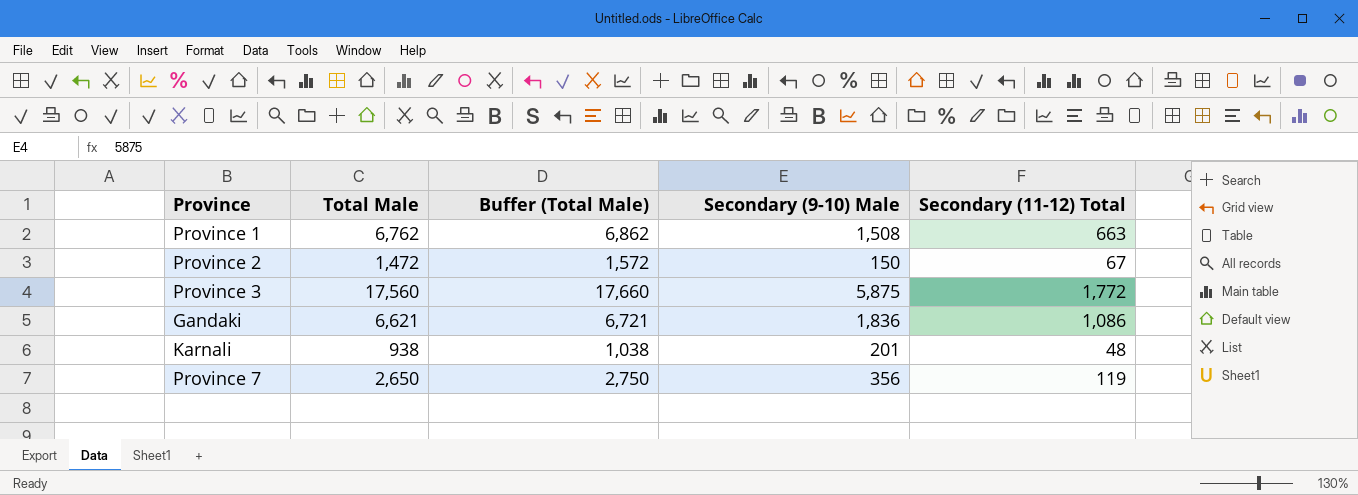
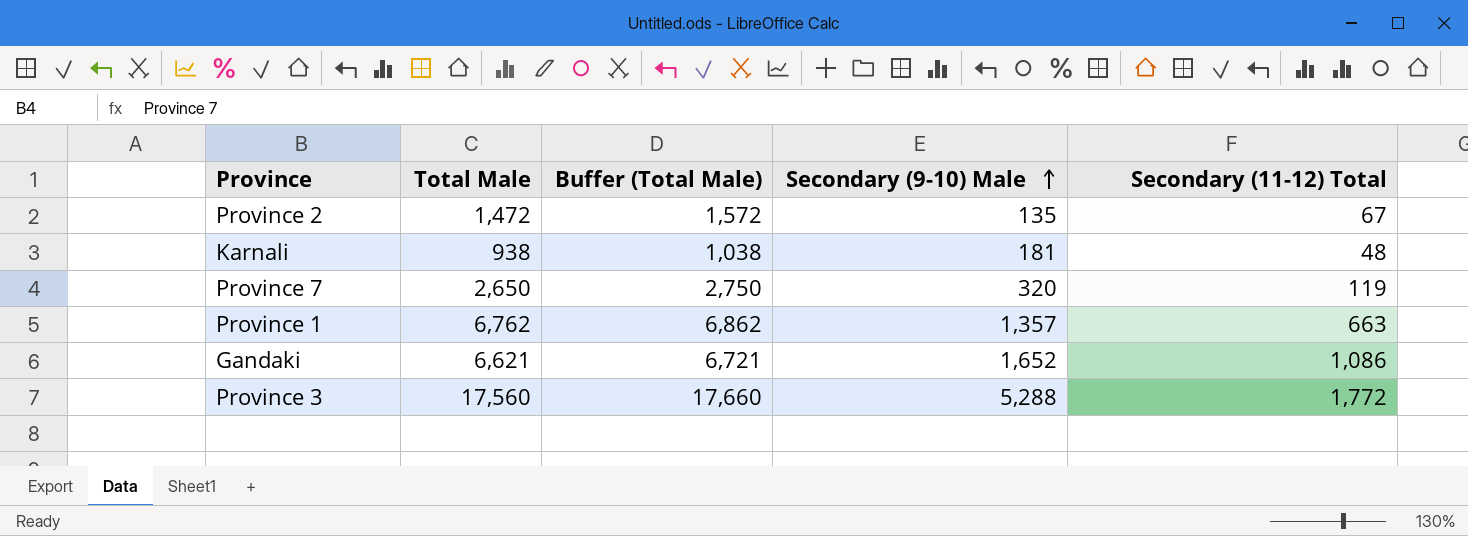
row order: none -> Secondary (9-10) Male ascending
Province 2 | Secondary (9-10) Male: 150 -> 135
Karnali | Secondary (9-10) Male: 201 -> 181
Province 7 | Secondary (9-10) Male: 356 -> 320
Province 1 | Secondary (9-10) Male: 1,508 -> 1,357
Gandaki | Secondary (9-10) Male: 1,836 -> 1,652
Province 3 | Secondary (9-10) Male: 5,875 -> 5,288

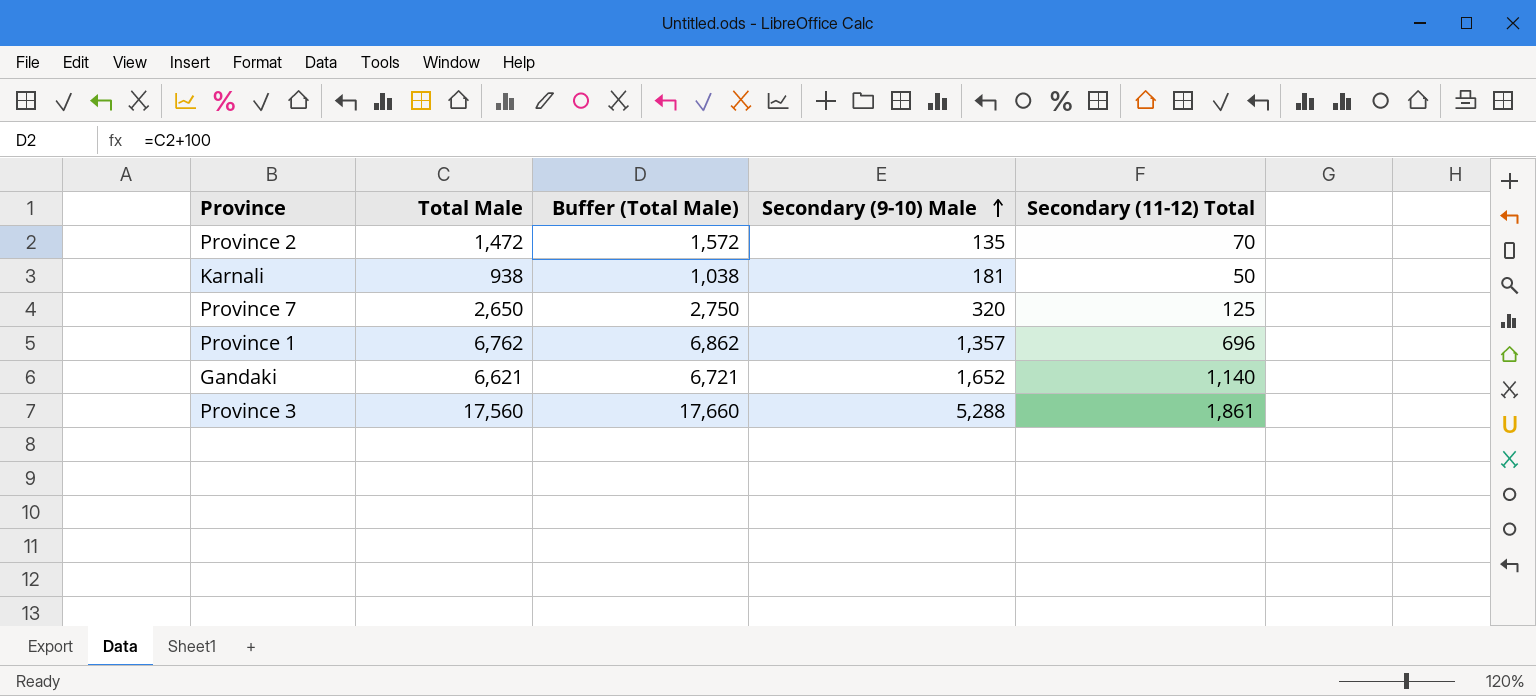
Province 2 | Secondary (11-12) Total: 67 -> 70
Karnali | Secondary (11-12) Total: 48 -> 50
Province 7 | Secondary (11-12) Total: 119 -> 125
Province 1 | Secondary (11-12) Total: 663 -> 696
Gandaki | Secondary (11-12) Total: 1,086 -> 1,140
Province 3 | Secondary (11-12) Total: 1,772 -> 1,861

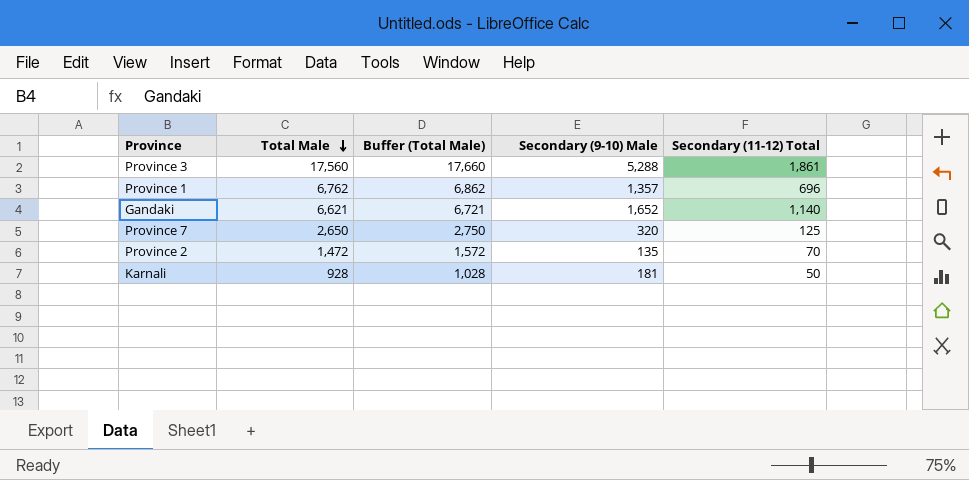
row order: Secondary (9-10) Male ascending -> Total Male descending
Karnali | Total Male: 938 -> 928
Karnali | Buffer (Total Male): 1,038 -> 1,028

